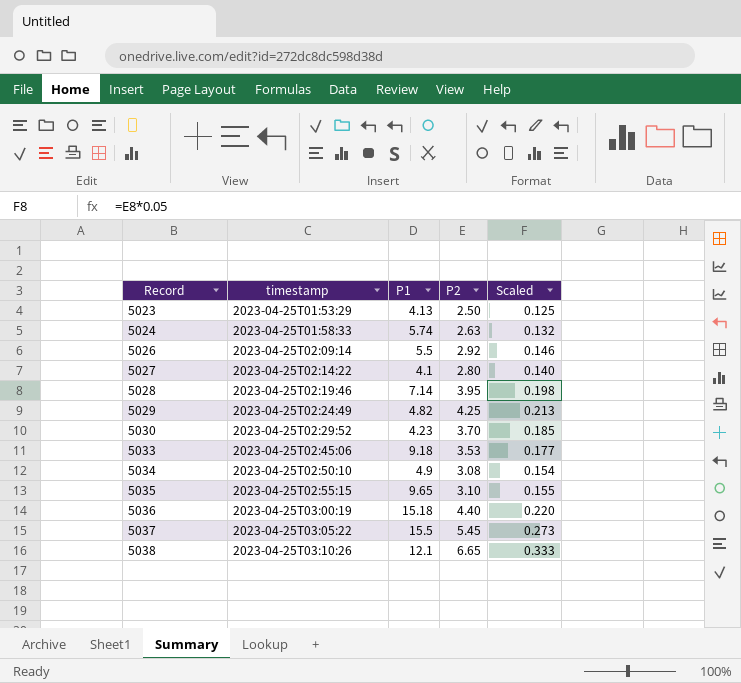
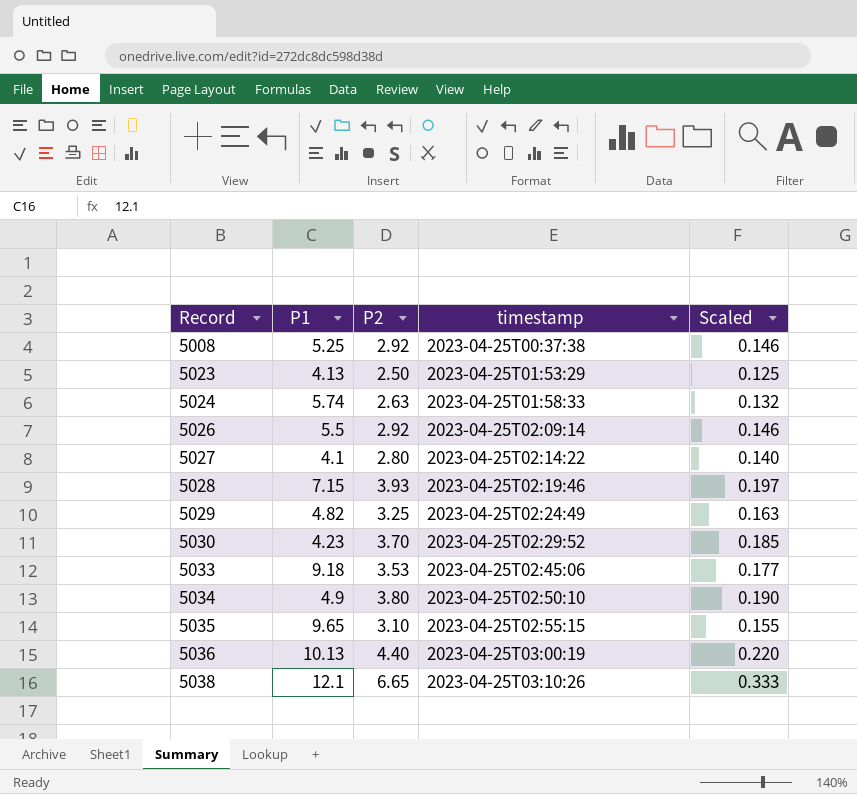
column timestamp | position: 2 -> 4
row 5037: 2023-04-25T03:05:22 | 15.5 | 5.45 | 0.273 -> none
row 5008: none -> 5.25 | 2.92 | 2023-04-25T00:37:38 | 0.146
5028 | P1: 7.14 -> 7.15
5028 | P2: 3.95 -> 3.93
5028 | Scaled: 0.198 -> 0.197
5029 | P2: 4.25 -> 3.25
5029 | Scaled: 0.213 -> 0.163
5034 | P2: 3.08 -> 3.80
5034 | Scaled: 0.154 -> 0.190
5036 | P1: 15.18 -> 10.13

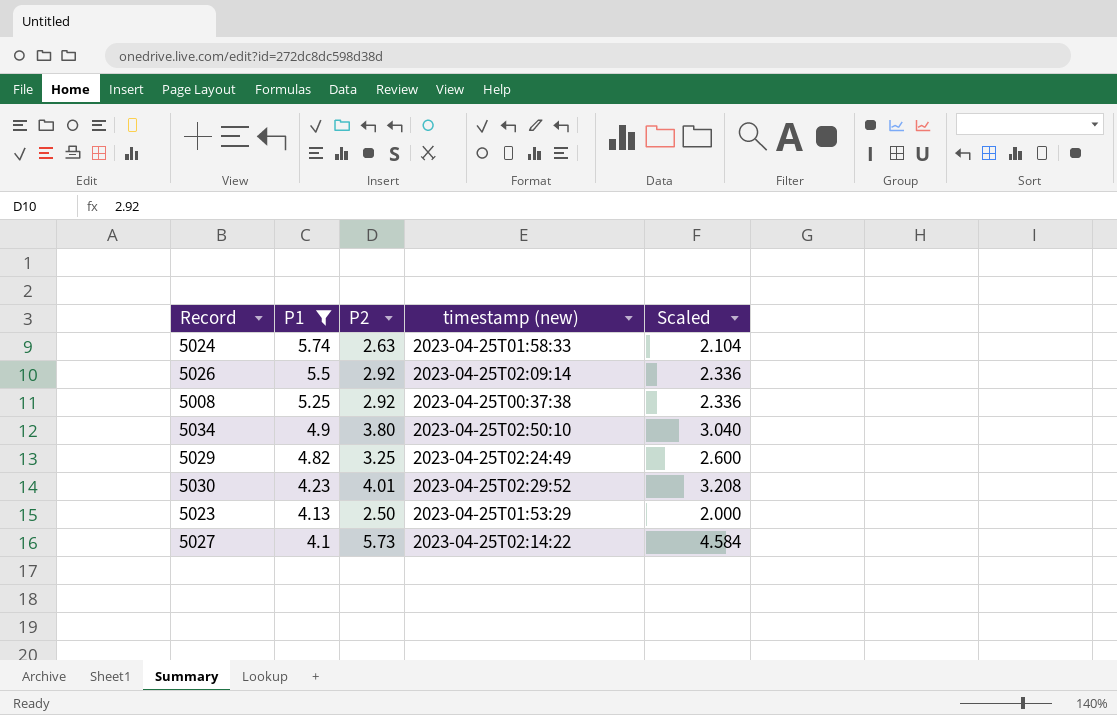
filter: none -> P1 <= 5.74
row order: Record ascending -> P1 descending
column name: timestamp -> timestamp (new)
column Scaled | formula: [P2] * 0.05 -> [P2] * 0.8
5030 | P2: 3.70 -> 4.01
5027 | P2: 2.80 -> 5.73

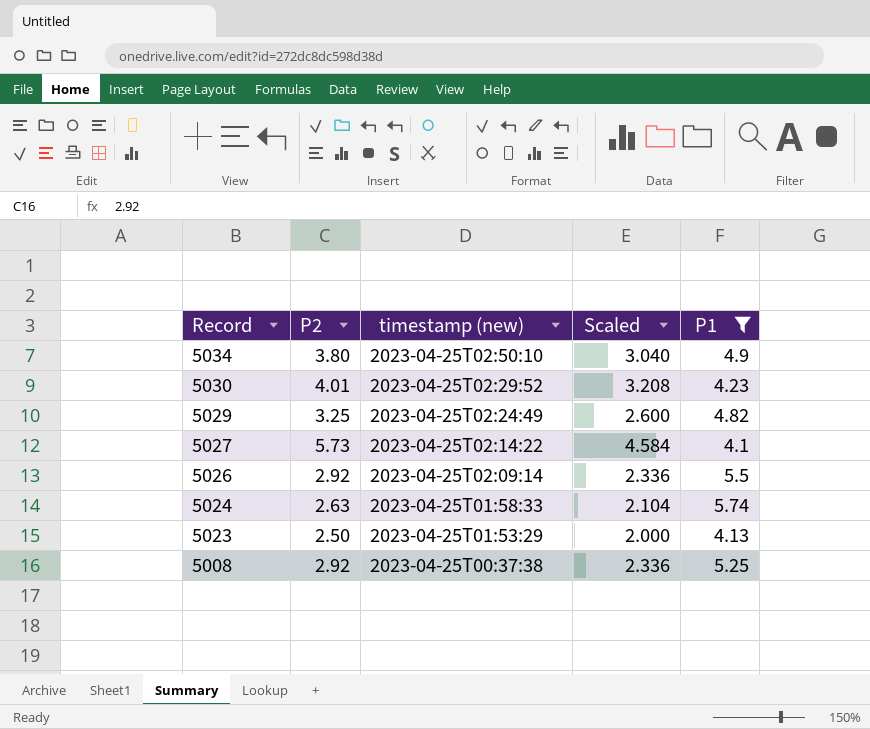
row order: P1 descending -> Record descending
column P1 | position: 2 -> 5

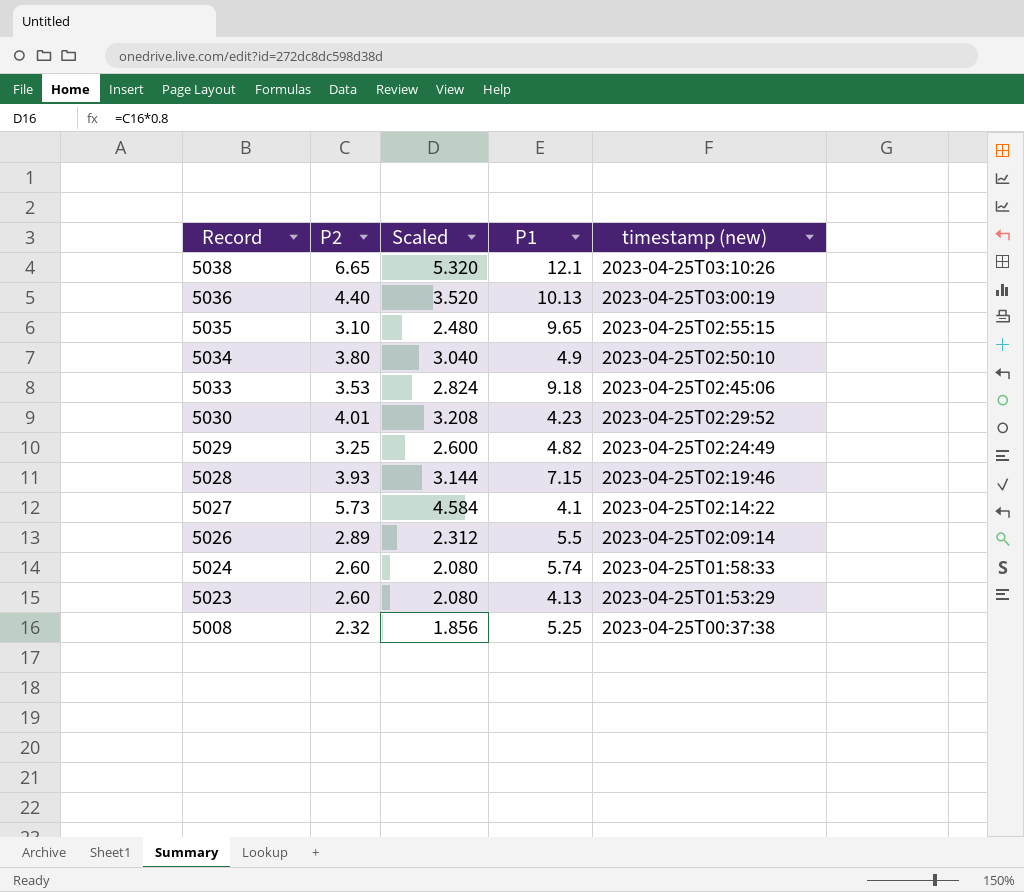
filter: P1 <= 5.74 -> none
column timestamp (new) | position: 3 -> 5
5026 | P2: 2.92 -> 2.89
5026 | Scaled: 2.336 -> 2.312
5024 | P2: 2.63 -> 2.60
5024 | Scaled: 2.104 -> 2.080
5023 | P2: 2.50 -> 2.60
5023 | Scaled: 2.000 -> 2.080
5008 | P2: 2.92 -> 2.32
5008 | Scaled: 2.336 -> 1.856

